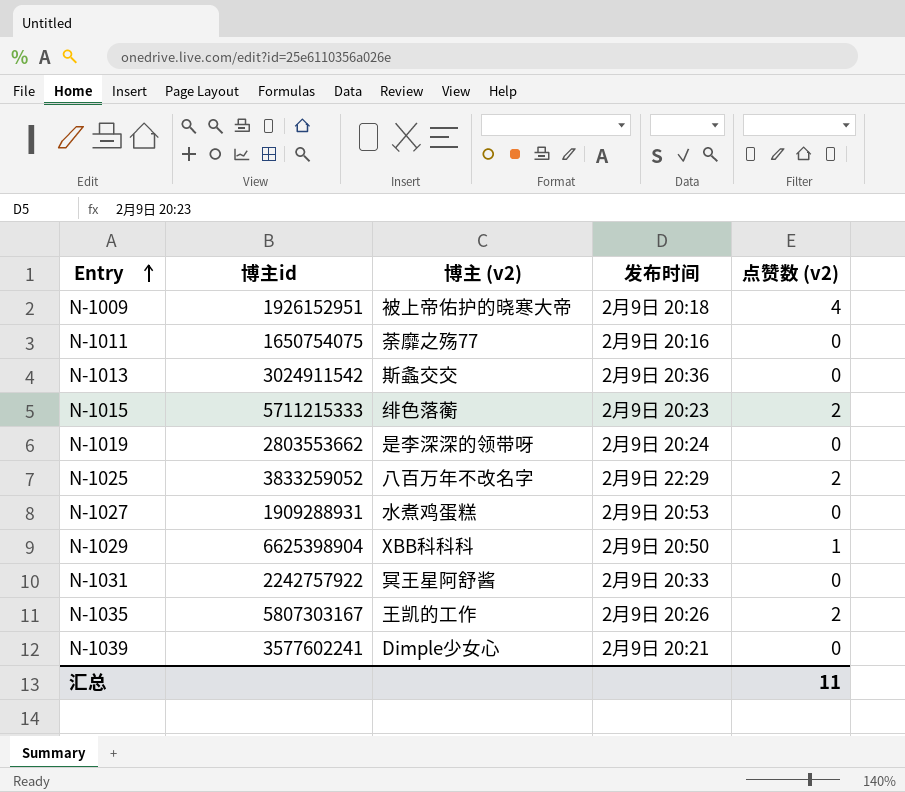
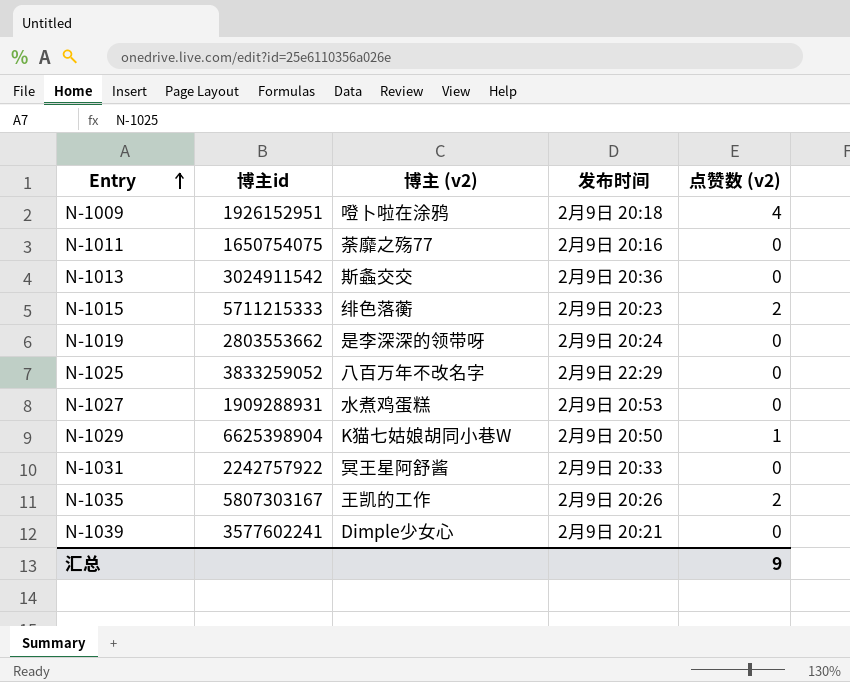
N-1009 | 博主 (v2): 被上帝佑护的晓寒大帝 -> 噔卜啦在涂鸦
N-1025 | 点赞数 (v2): 2 -> 0
N-1029 | 博主 (v2): XBB科科科 -> K猫七姑娘胡同小巷W
汇总 | 点赞数 (v2): 11 -> 9

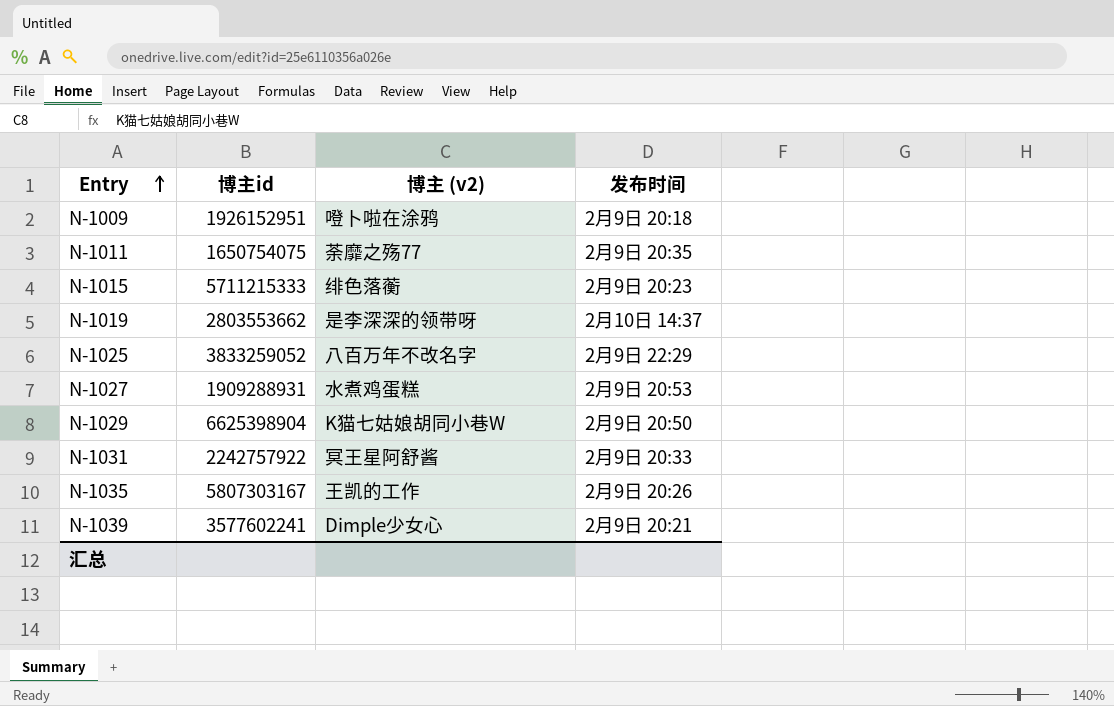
column 点赞数 (v2) | position: 5 -> none
row N-1013: 3024911542 | 斯螽交交 | 2月9日 20:36 | 0 -> none
N-1011 | 发布时间: 2月9日 20:16 -> 2月9日 20:35
N-1019 | 发布时间: 2月9日 20:24 -> 2月10日 14:37

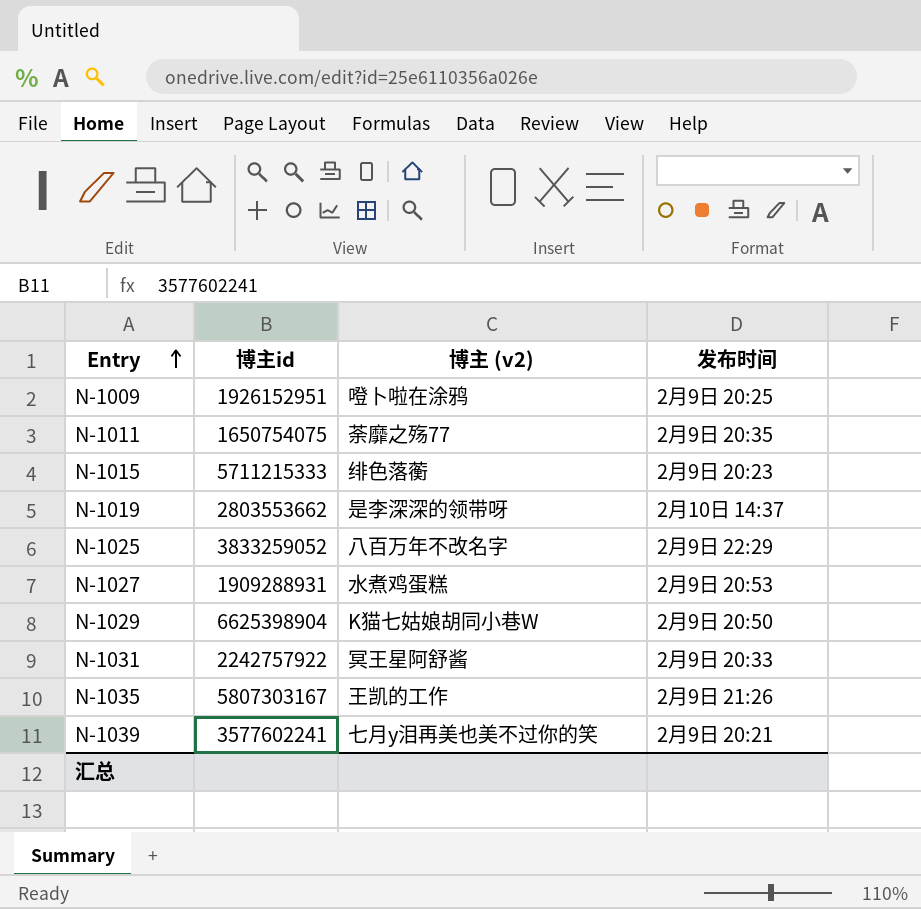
N-1009 | 发布时间: 2月9日 20:18 -> 2月9日 20:25
N-1035 | 发布时间: 2月9日 20:26 -> 2月9日 21:26
N-1039 | 博主 (v2): Dimple少女心 -> 七月y泪再美也美不过你的笑

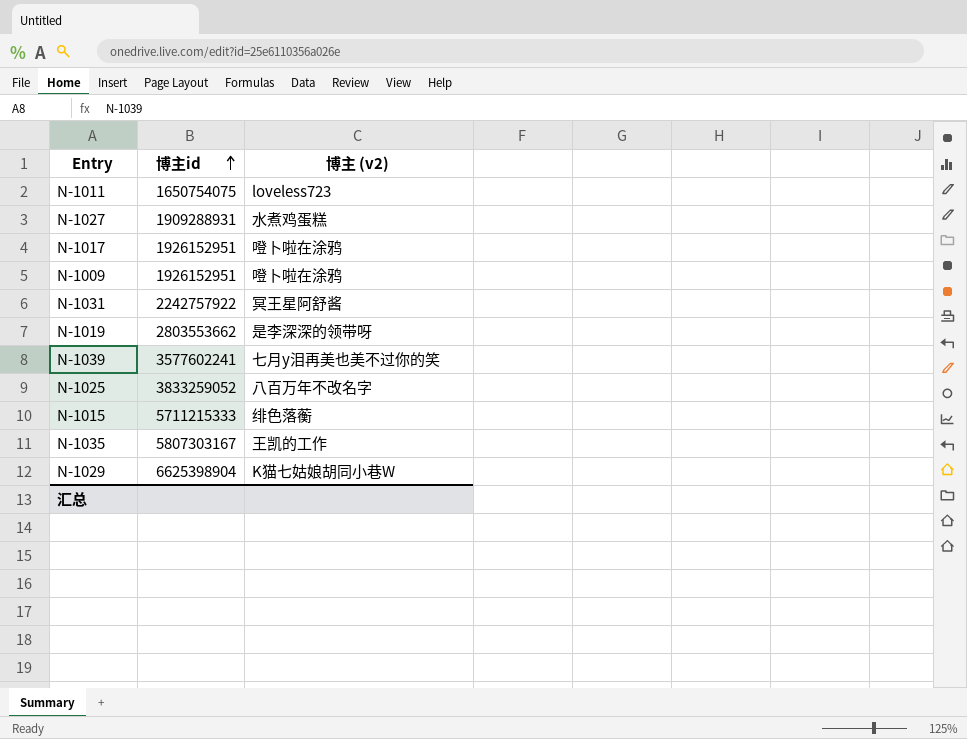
row order: Entry ascending -> 博主id ascending
column 发布时间 | position: 4 -> none
N-1011 | 博主 (v2): 荼靡之殇77 -> loveless723
row N-1017: none -> 1926152951 | 噔卜啦在涂鸦

